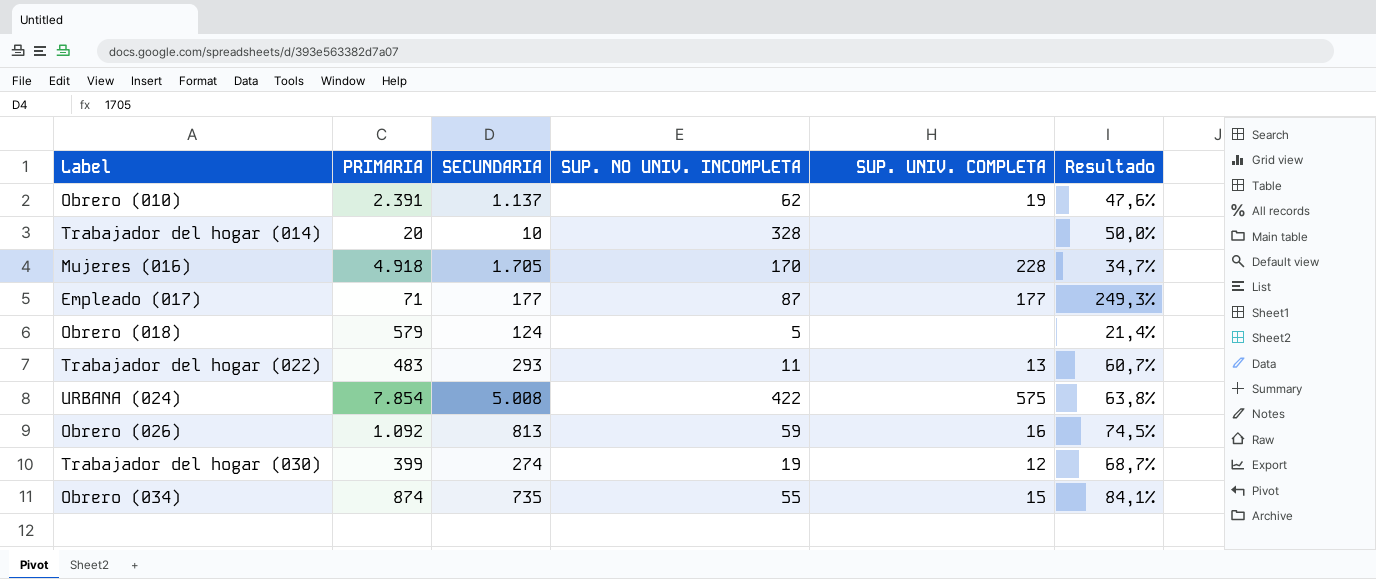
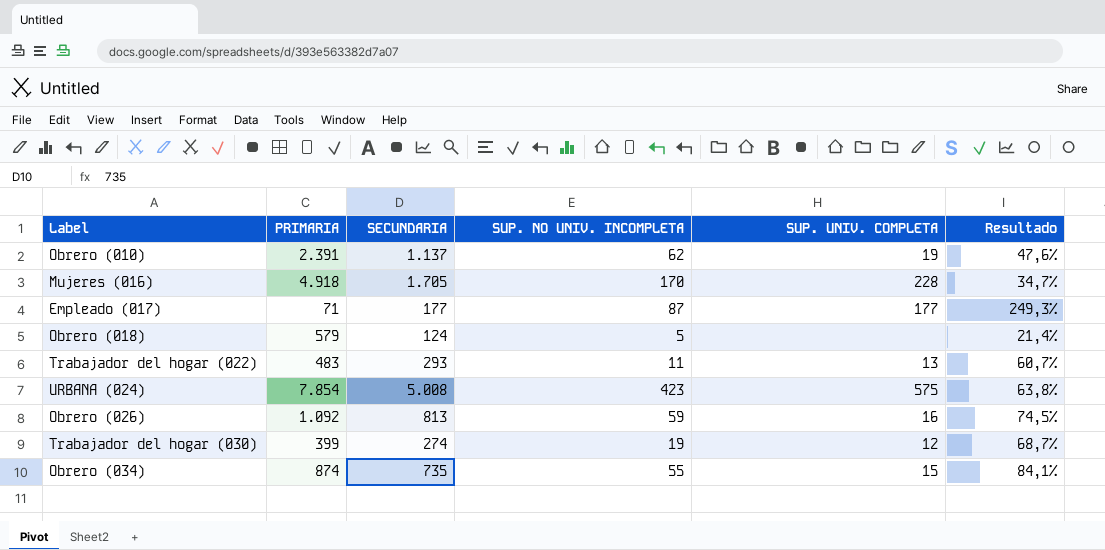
row Trabajador del hogar (014): 20 | 10 | 328 | none | 50,0% -> none
URBANA (024) | SUP. NO UNIV. INCOMPLETA: 422 -> 423

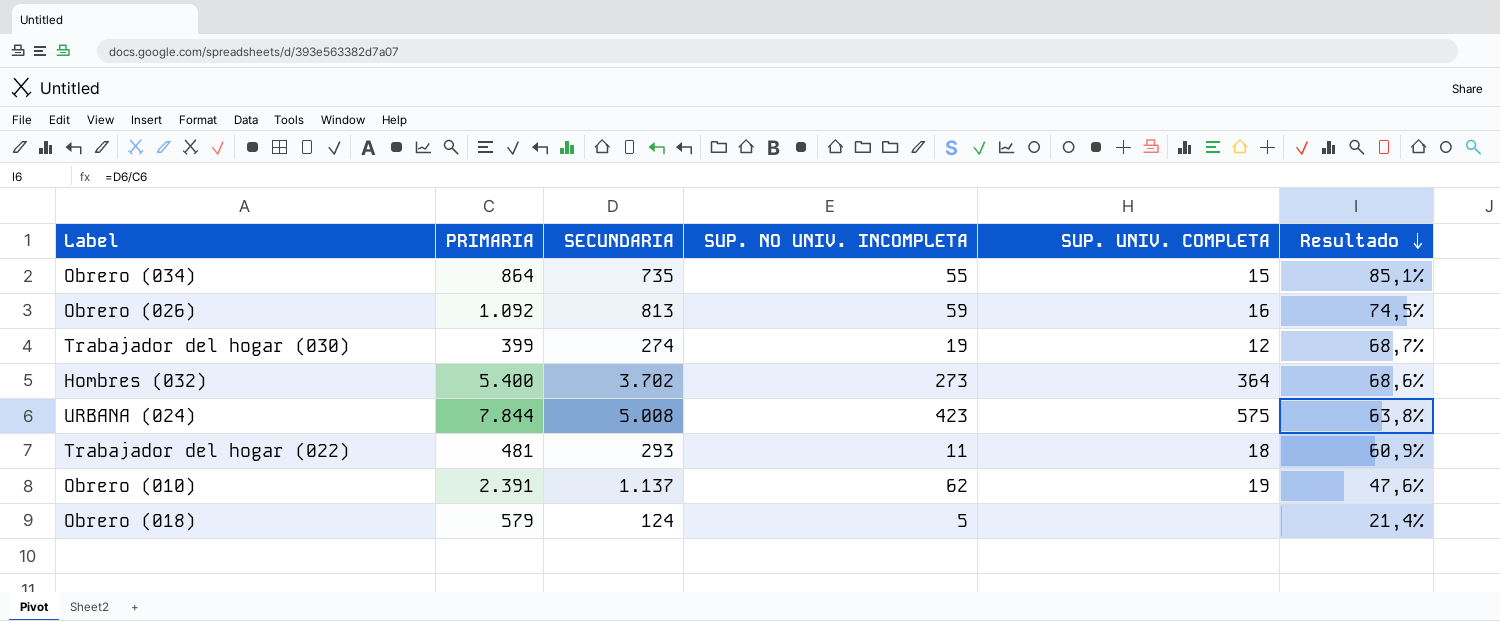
row order: none -> Resultado descending
row Mujeres (016): 4.918 | 1.705 | 170 | 228 | 34,7% -> none
row Empleado (017): 71 | 177 | 87 | 177 | 249,3% -> none
Obrero (034) | PRIMARIA: 874 -> 864
Obrero (034) | Resultado: 84,1% -> 85,1%
row Hombres (032): none -> 5.400 | 3.702 | 273 | 364 | 68,6%
URBANA (024) | PRIMARIA: 7.854 -> 7.844
Trabajador del hogar (022) | PRIMARIA: 483 -> 481
Trabajador del hogar (022) | SUP. UNIV. COMPLETA: 13 -> 18
Trabajador del hogar (022) | Resultado: 60,7% -> 60,9%

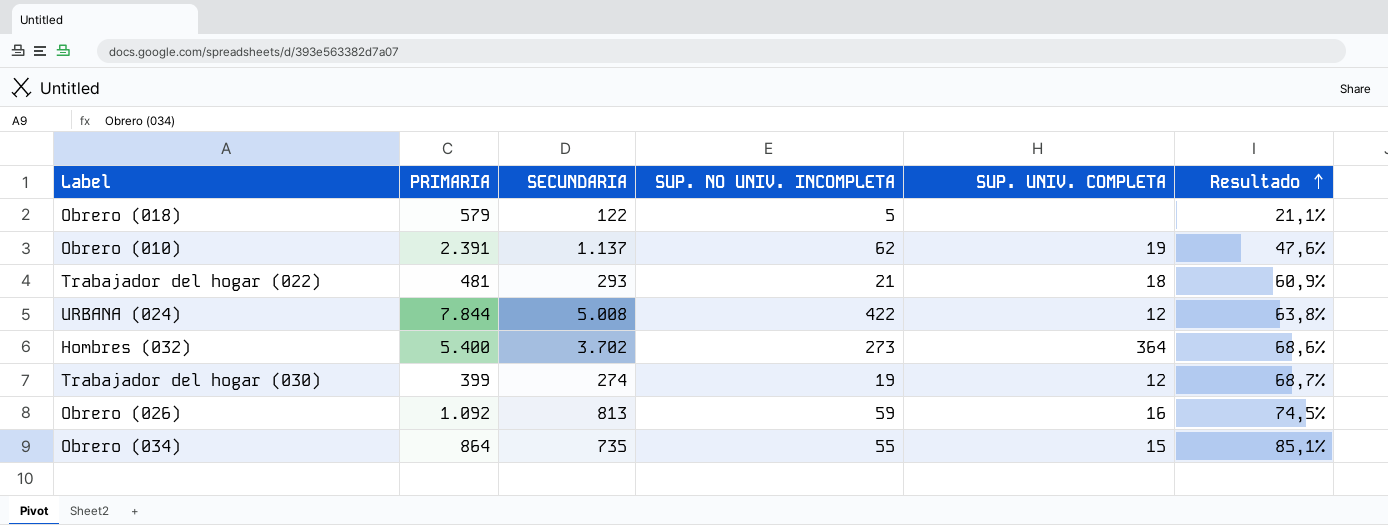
row order: Resultado descending -> Resultado ascending
Obrero (018) | SECUNDARIA: 124 -> 122
Obrero (018) | Resultado: 21,4% -> 21,1%
Trabajador del hogar (022) | SUP. NO UNIV. INCOMPLETA: 11 -> 21
URBANA (024) | SUP. NO UNIV. INCOMPLETA: 423 -> 422
URBANA (024) | SUP. UNIV. COMPLETA: 575 -> 12

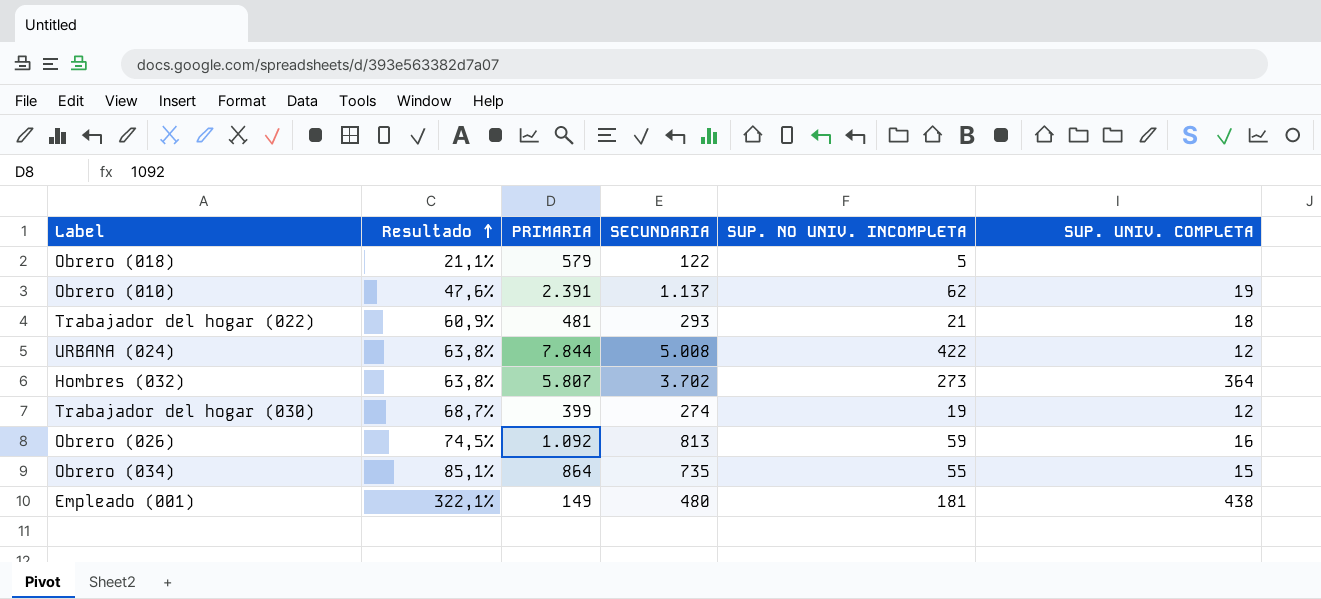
column Resultado | position: 6 -> 2
Hombres (032) | Resultado: 68,6% -> 63,8%
Hombres (032) | PRIMARIA: 5.400 -> 5.807
row Empleado (001): none -> 322,1% | 149 | 480 | 181 | 438

